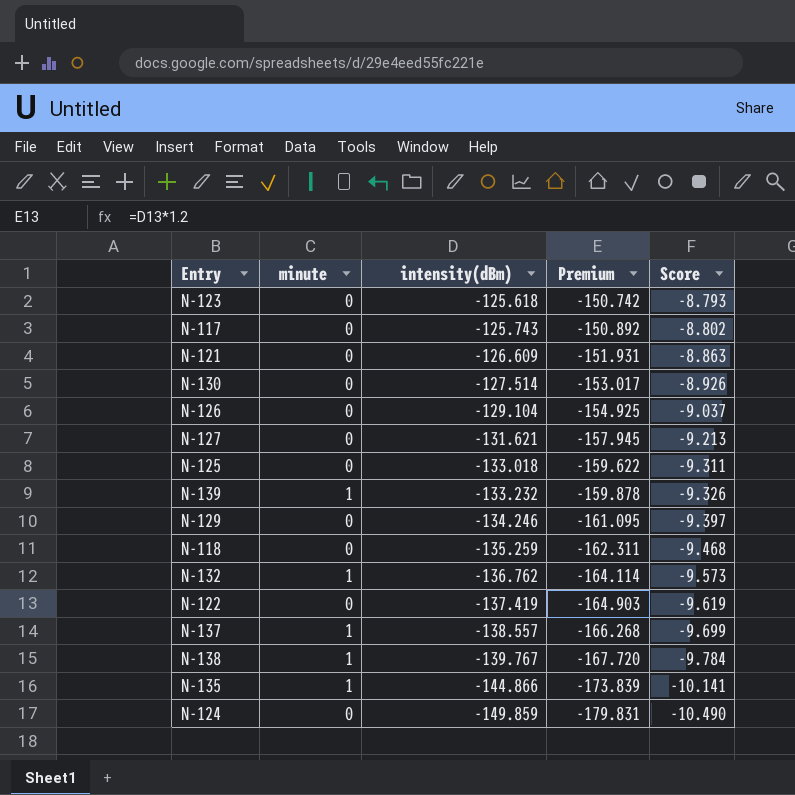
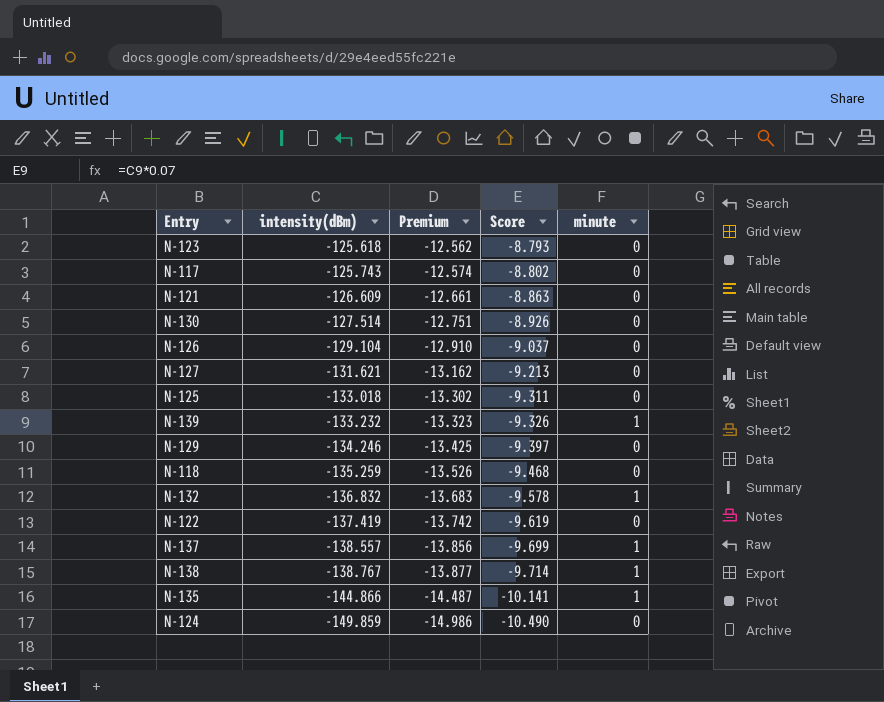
column Premium | formula: [intensity(dBm)] * 1.2 -> [intensity(dBm)] * 0.1
column minute | position: 2 -> 5
N-132 | intensity(dBm): -136.762 -> -136.832
N-132 | Score: -9.573 -> -9.578
N-138 | intensity(dBm): -139.767 -> -138.767
N-138 | Score: -9.784 -> -9.714

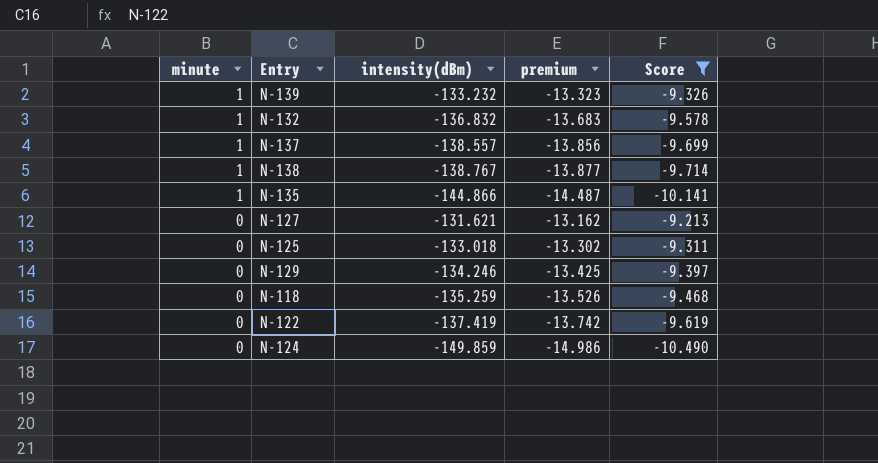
filter: none -> Score <= -9.213
row order: intensity(dBm) descending -> minute descending
column minute | position: 5 -> 1
column name: Premium -> premium

